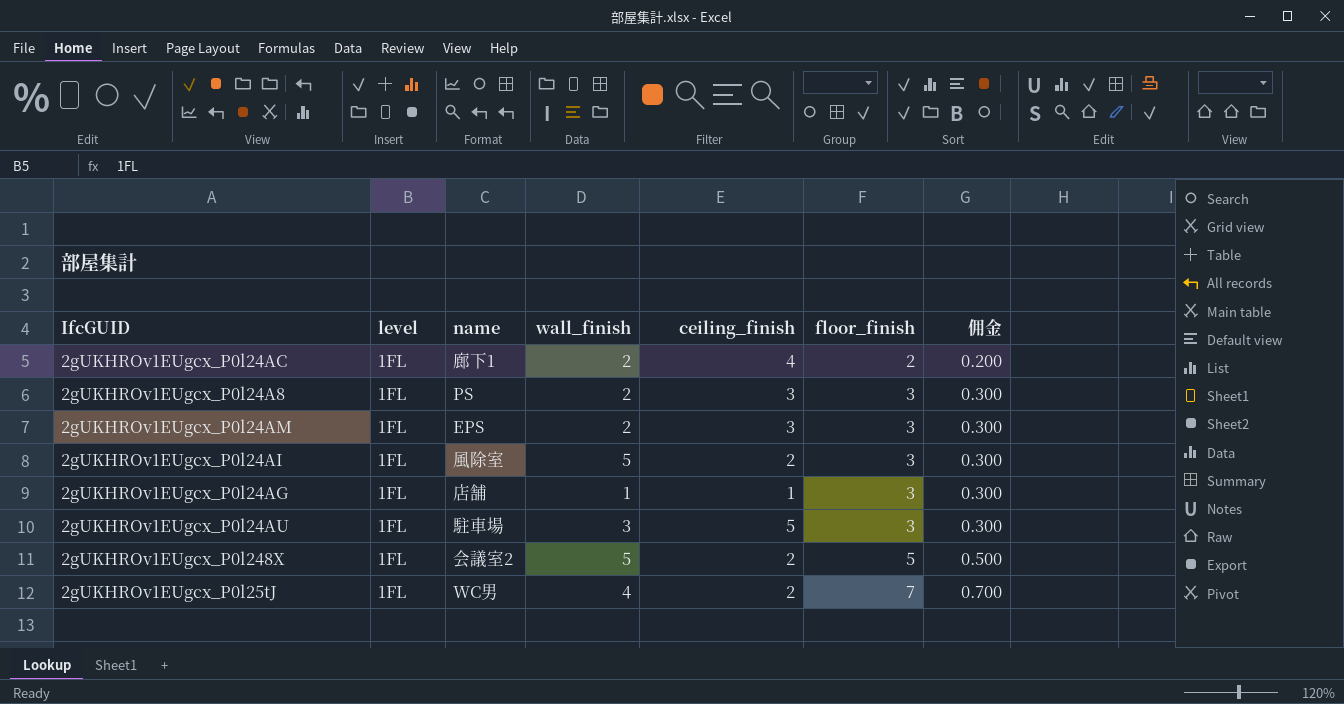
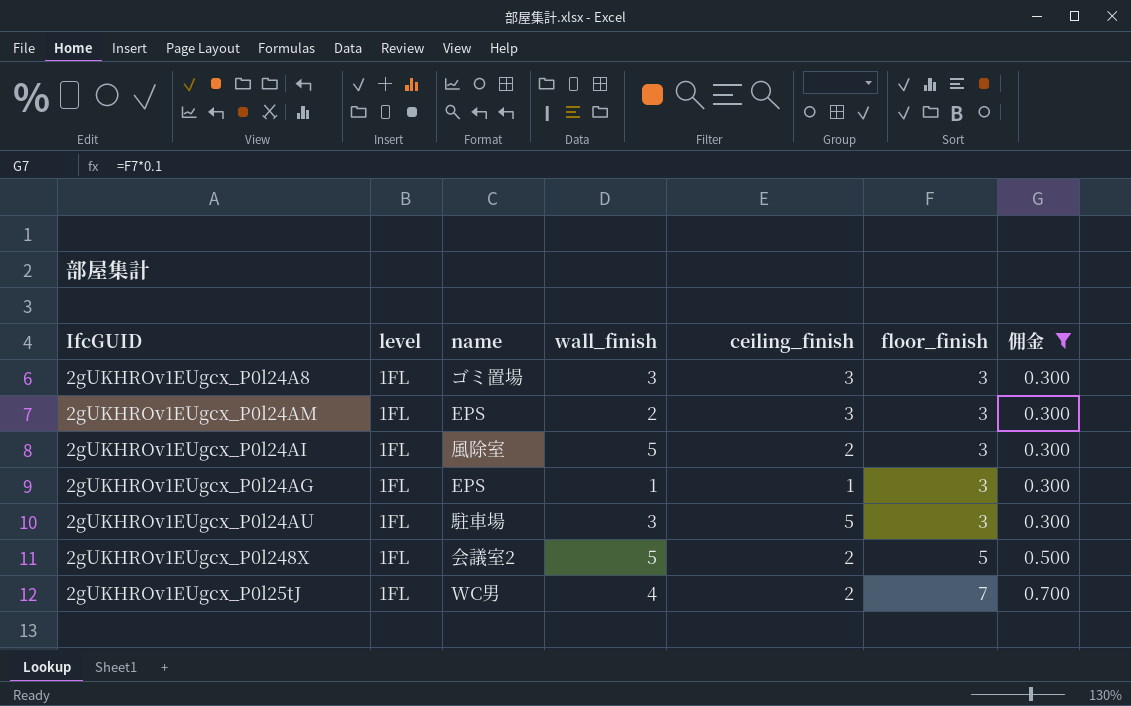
filter: none -> 佣金 != 0.200
2gUKHROv1EUgcx_P0l24A8 | name: PS -> ゴミ置場
2gUKHROv1EUgcx_P0l24A8 | wall_finish: 2 -> 3
2gUKHROv1EUgcx_P0l24AG | name: 店舗 -> EPS

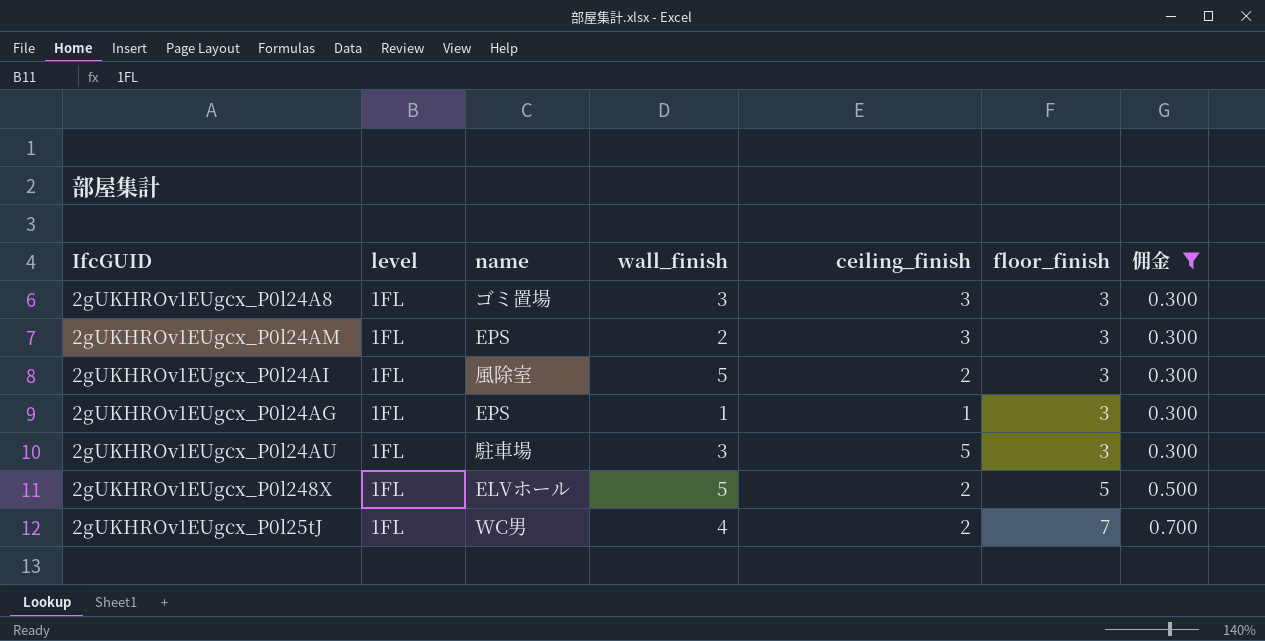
2gUKHROv1EUgcx_P0l248X | name: 会議室2 -> ELVホール

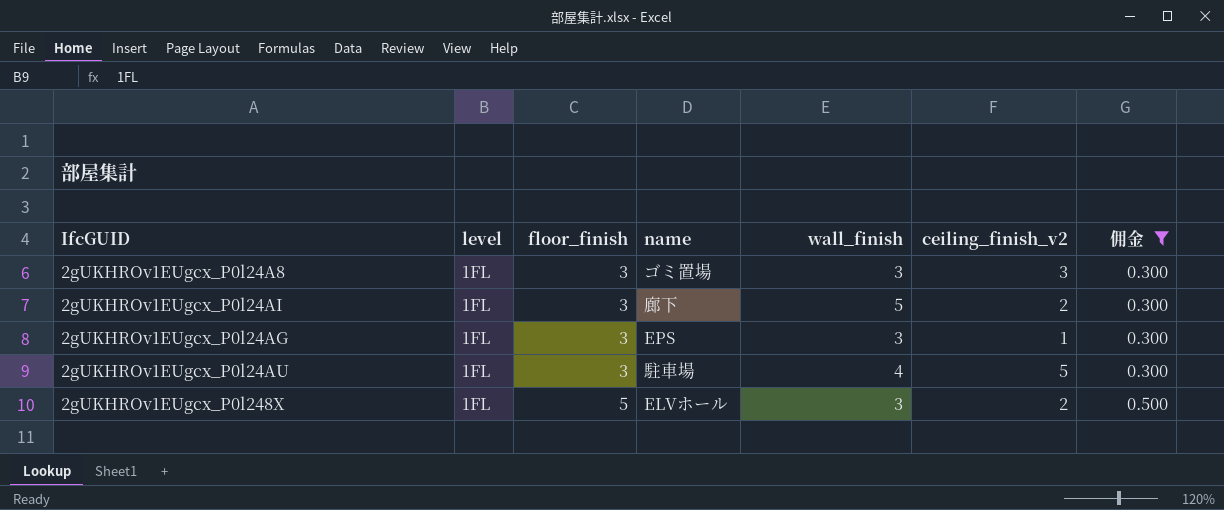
column floor_finish | position: 6 -> 3
column name: ceiling_finish -> ceiling_finish_v2
row 2gUKHROv1EUgcx_P0l24AM: 1FL | EPS | 2 | 3 | 3 | 0.300 -> none
row 2gUKHROv1EUgcx_P0l25tJ: 1FL | WC男 | 4 | 2 | 7 | 0.700 -> none
2gUKHROv1EUgcx_P0l24AI | name: 風除室 -> 廊下
2gUKHROv1EUgcx_P0l24AG | wall_finish: 1 -> 3
2gUKHROv1EUgcx_P0l24AU | wall_finish: 3 -> 4
2gUKHROv1EUgcx_P0l248X | wall_finish: 5 -> 3

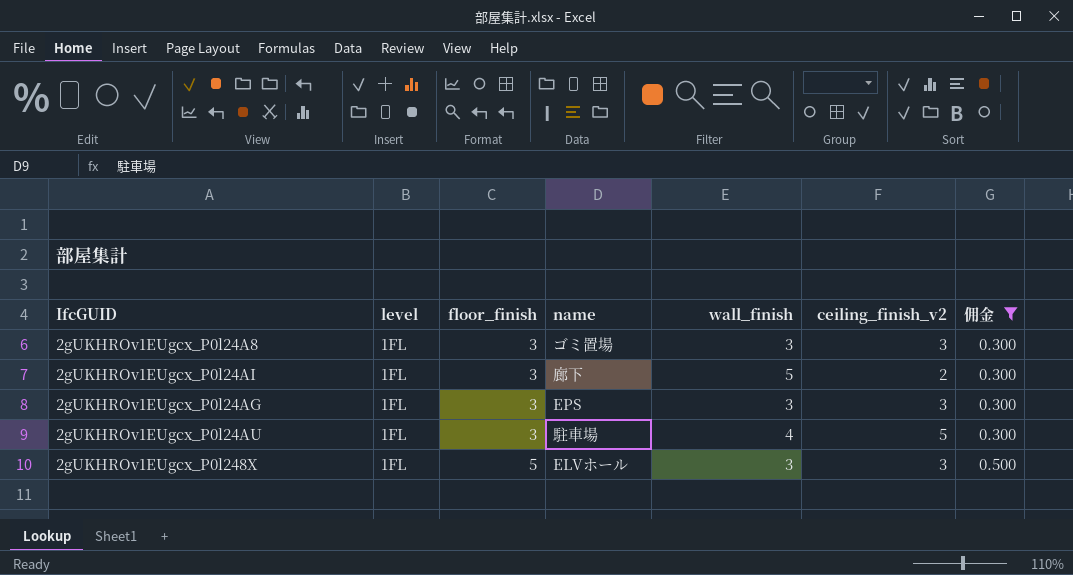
2gUKHROv1EUgcx_P0l24AG | ceiling_finish_v2: 1 -> 3
2gUKHROv1EUgcx_P0l248X | ceiling_finish_v2: 2 -> 3

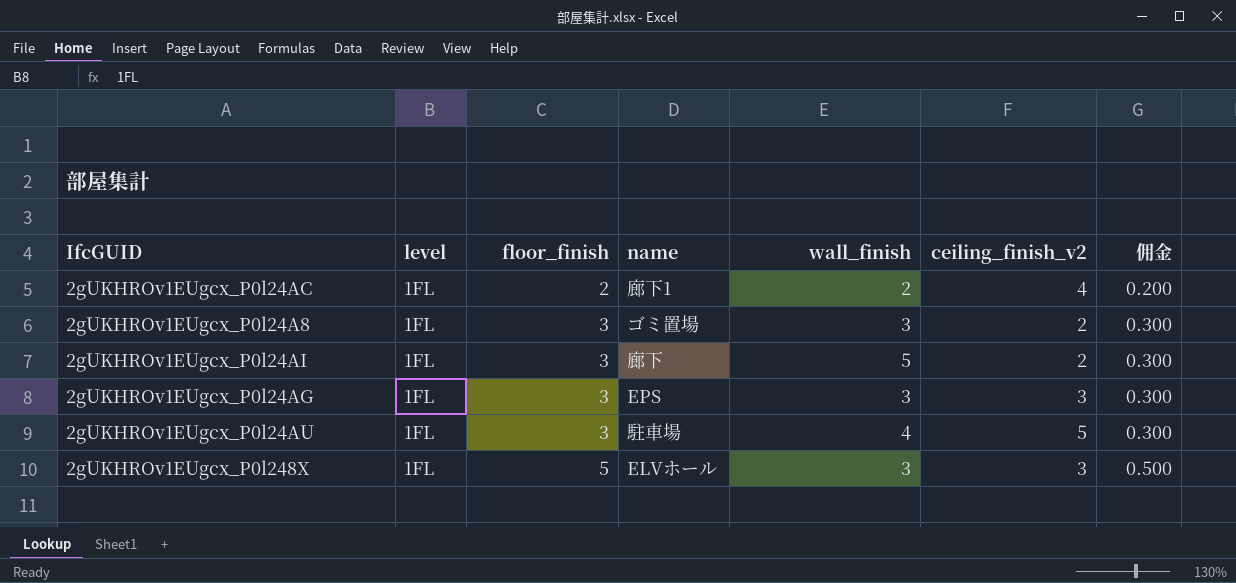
filter: 佣金 != 0.200 -> none
2gUKHROv1EUgcx_P0l24A8 | ceiling_finish_v2: 3 -> 2

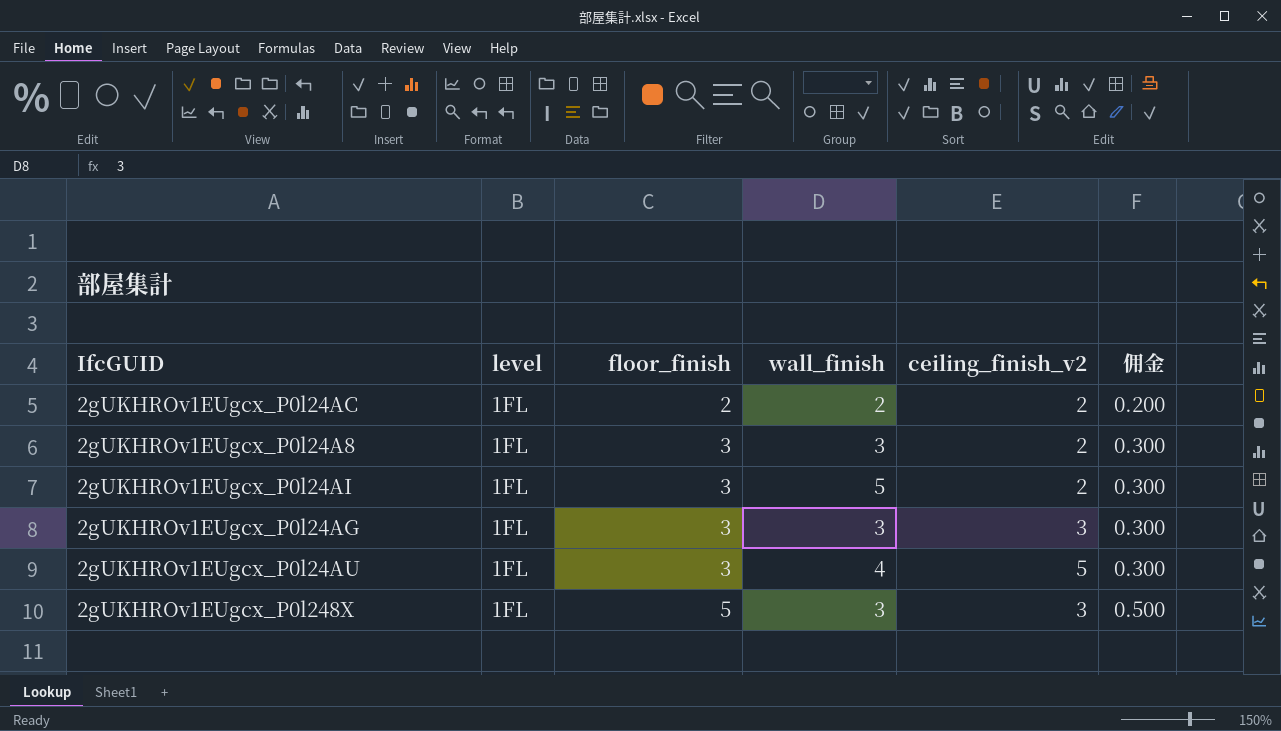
column name | position: 4 -> none
2gUKHROv1EUgcx_P0l24AC | ceiling_finish_v2: 4 -> 2

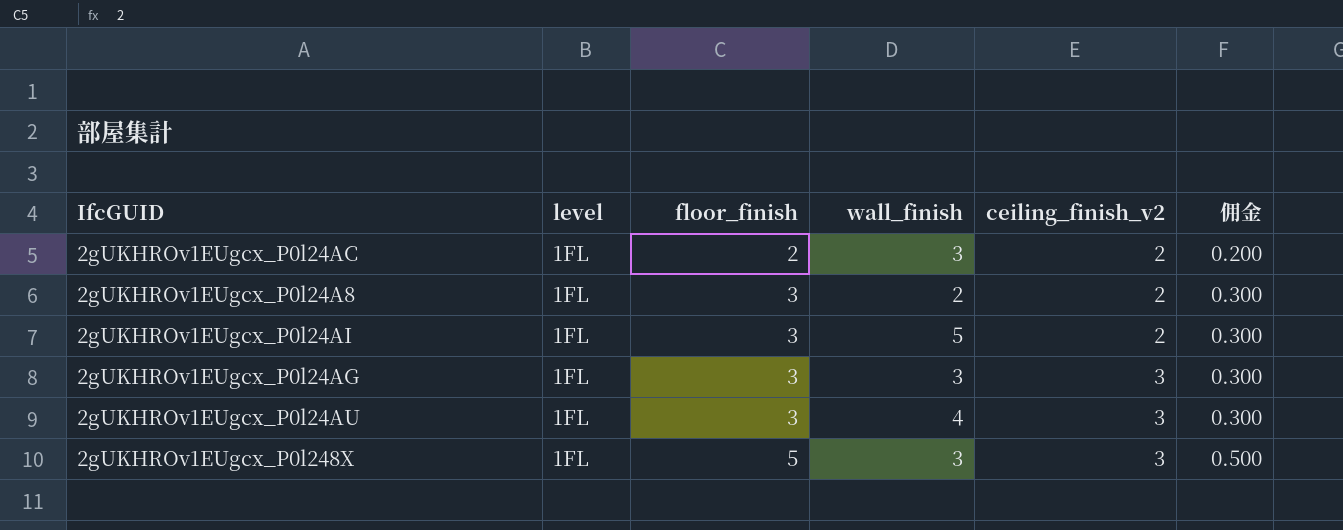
2gUKHROv1EUgcx_P0l24AC | wall_finish: 2 -> 3
2gUKHROv1EUgcx_P0l24A8 | wall_finish: 3 -> 2
2gUKHROv1EUgcx_P0l24AU | ceiling_finish_v2: 5 -> 3

